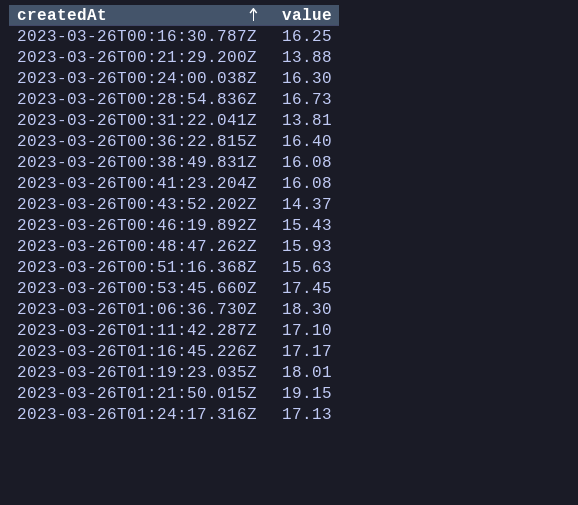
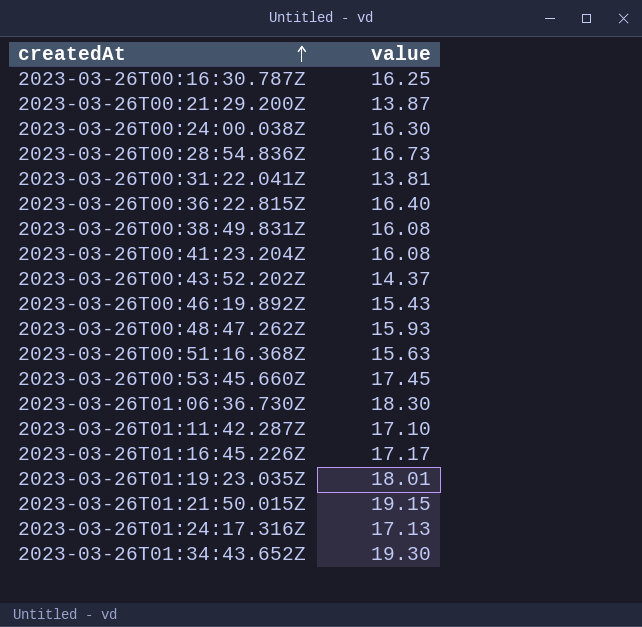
2023-03-26T00:21:29.200Z | value: 13.88 -> 13.87
row 2023-03-26T01:34:43.652Z: none -> 19.30

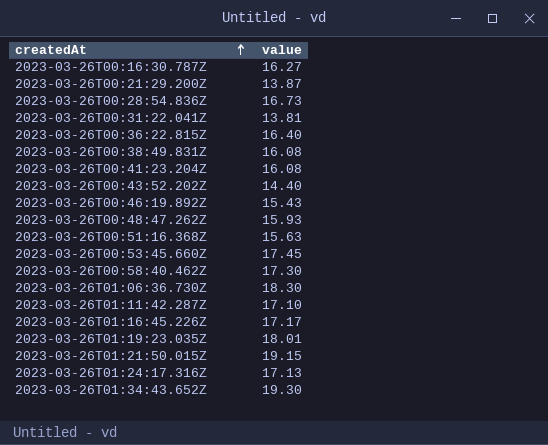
row 2023-03-26T00:24:00.038Z: 16.30 -> none
2023-03-26T00:16:30.787Z | value: 16.25 -> 16.27
2023-03-26T00:43:52.202Z | value: 14.37 -> 14.40
row 2023-03-26T00:58:40.462Z: none -> 17.30

